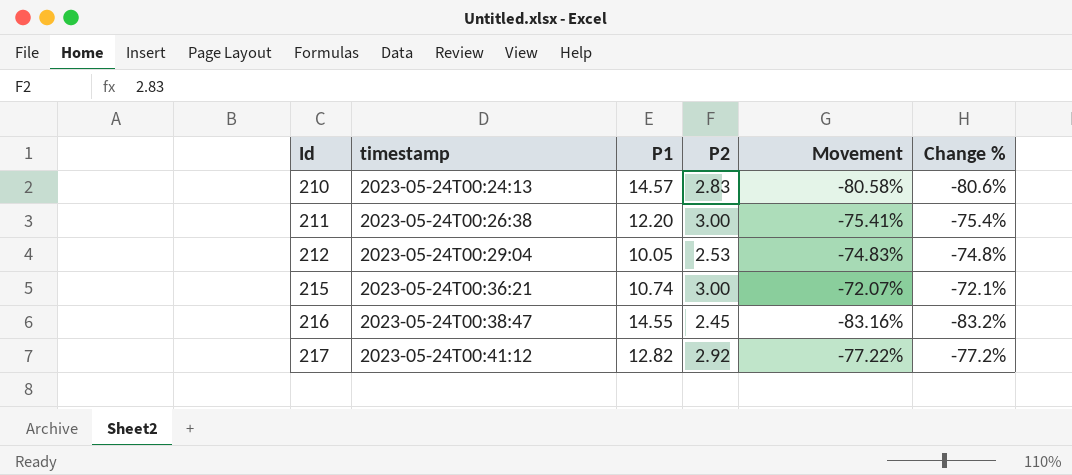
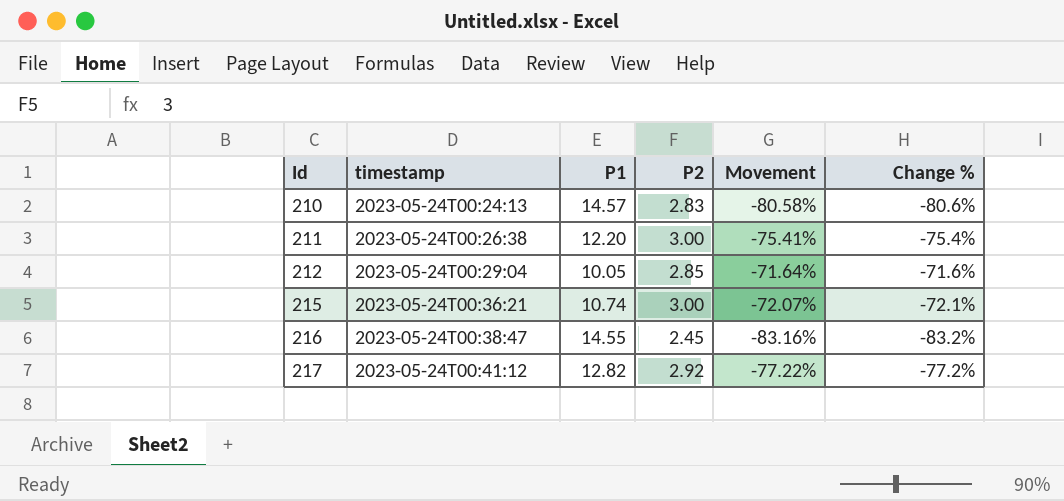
212 | P2: 2.53 -> 2.85
212 | Movement: -74.83% -> -71.64%
212 | Change %: -74.8% -> -71.6%

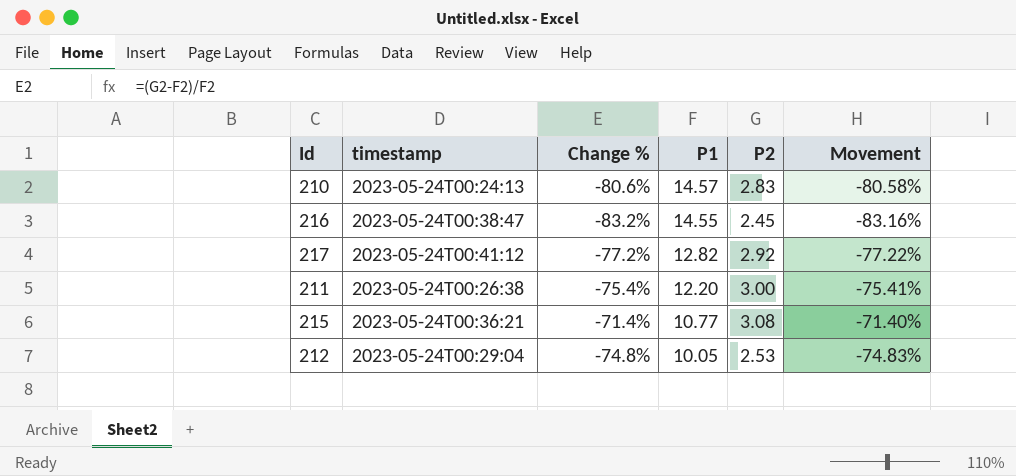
row order: Id ascending -> P1 descending
column Change % | position: 6 -> 3
215 | Change %: -72.1% -> -71.4%
215 | P1: 10.74 -> 10.77
215 | P2: 3.00 -> 3.08
215 | Movement: -72.07% -> -71.40%
212 | Change %: -71.6% -> -74.8%
212 | P2: 2.85 -> 2.53
212 | Movement: -71.64% -> -74.83%

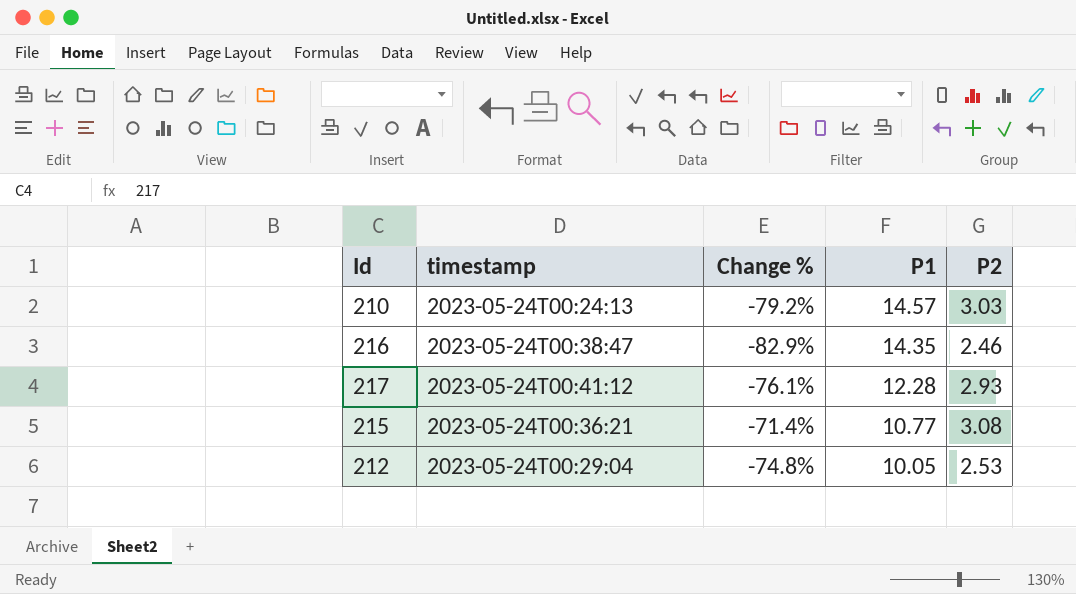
column Movement | formula: ([P2] - [P1]) / [P1] -> none
row 211: 2023-05-24T00:26:38 | -75.4% | 12.20 | 3.00 | -75.41% -> none
210 | Change %: -80.6% -> -79.2%
210 | P2: 2.83 -> 3.03
216 | Change %: -83.2% -> -82.9%
216 | P1: 14.55 -> 14.35
216 | P2: 2.45 -> 2.46
217 | Change %: -77.2% -> -76.1%
217 | P1: 12.82 -> 12.28
217 | P2: 2.92 -> 2.93

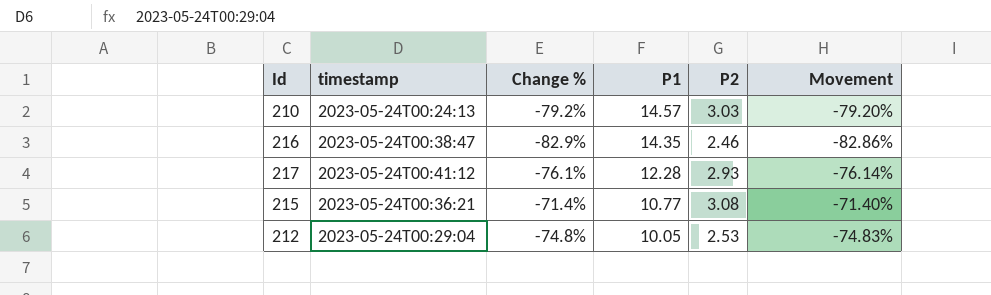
column Movement | formula: none -> ([P2] - [P1]) / [P1]

